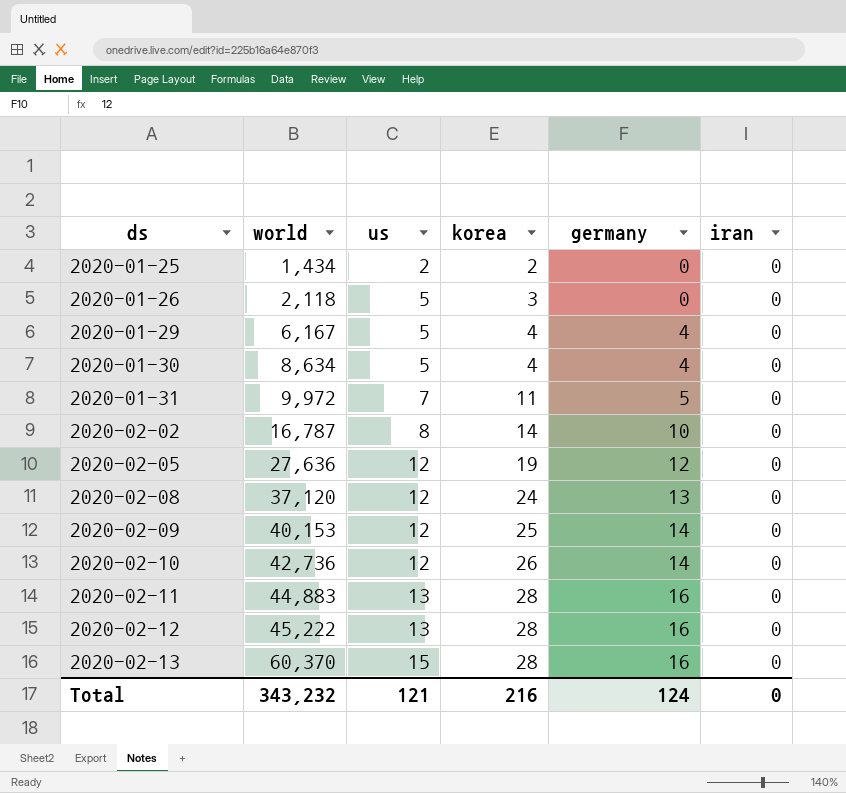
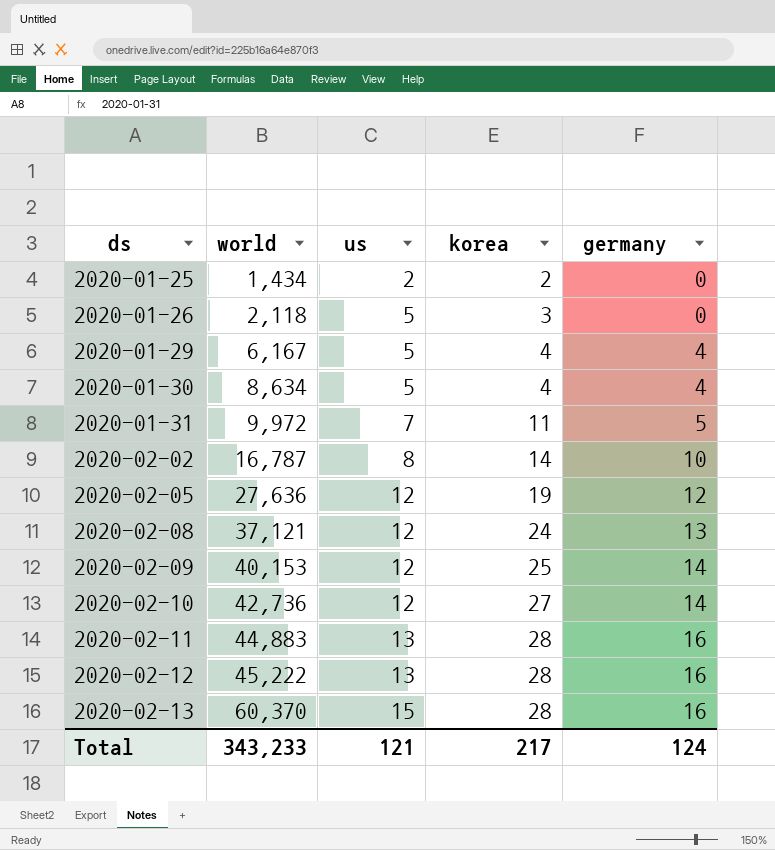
column iran | position: 6 -> none
2020-02-08 | world: 37,120 -> 37,121
2020-02-10 | korea: 26 -> 27
Total | world: 343,232 -> 343,233
Total | korea: 216 -> 217

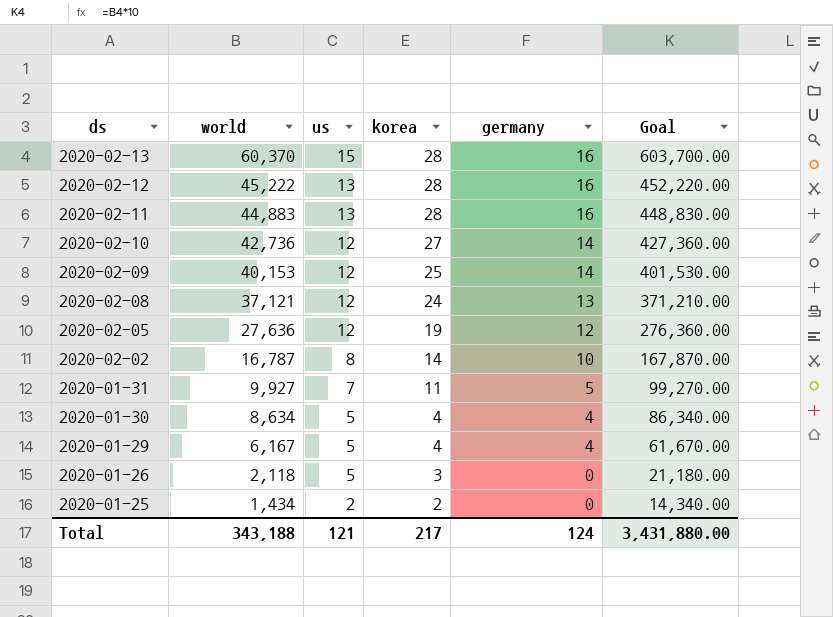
row order: ds ascending -> ds descending
column Goal | formula: none -> [world] * 10
2020-01-31 | world: 9,972 -> 9,927
Total | world: 343,233 -> 343,188

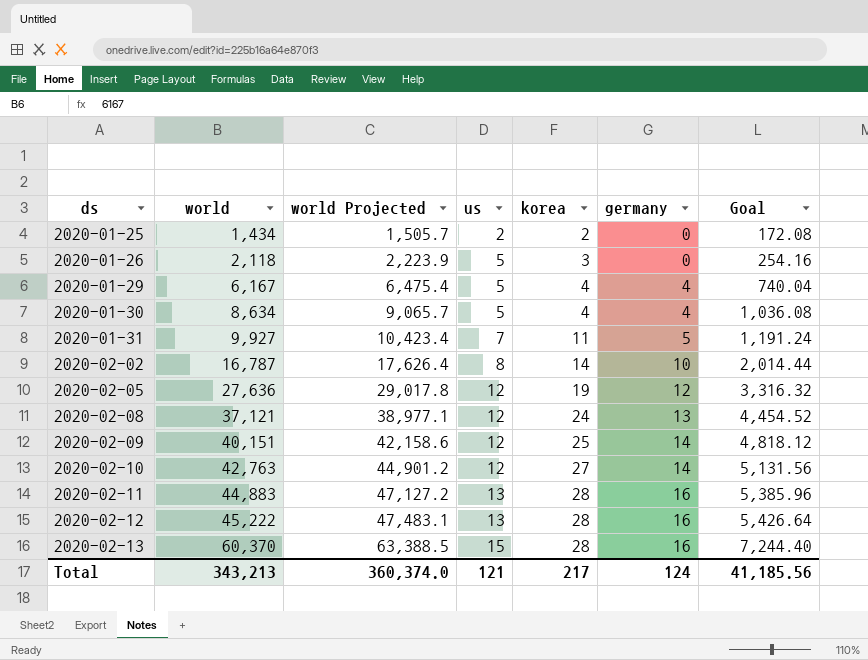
row order: ds descending -> ds ascending
column world Projected | formula: none -> [world] * 1.05
column Goal | formula: [world] * 10 -> [world] * 0.12
2020-02-09 | world: 40,153 -> 40,151
2020-02-10 | world: 42,736 -> 42,763
Total | world: 343,188 -> 343,213
Total | Goal: 3,431,880.00 -> 41,185.56

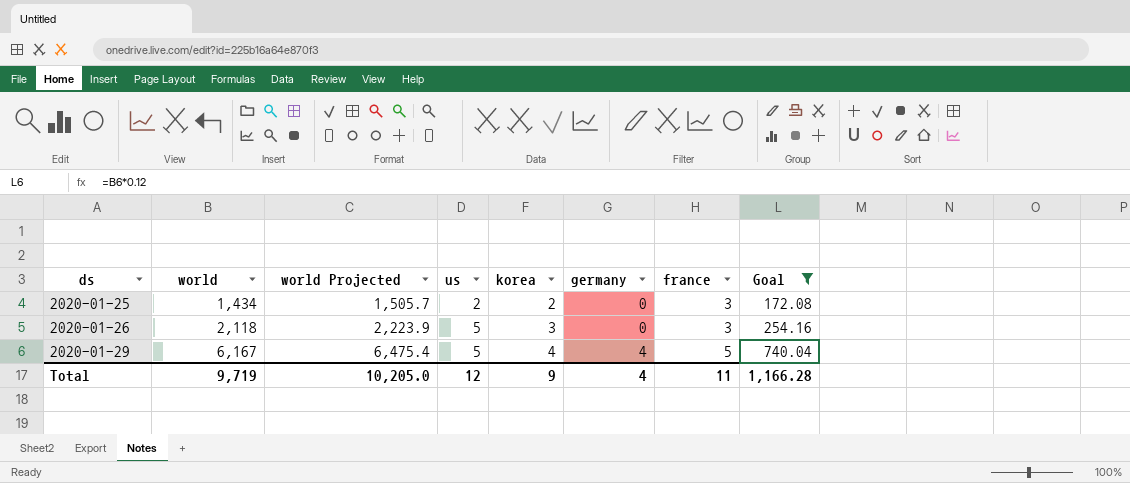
filter: none -> Goal <= 740.04
column france | position: none -> 7
Total | world: 343,213 -> 9,719
Total | world Projected: 360,374.0 -> 10,205.0
Total | us: 121 -> 12
Total | korea: 217 -> 9
Total | germany: 124 -> 4
Total | Goal: 41,185.56 -> 1,166.28

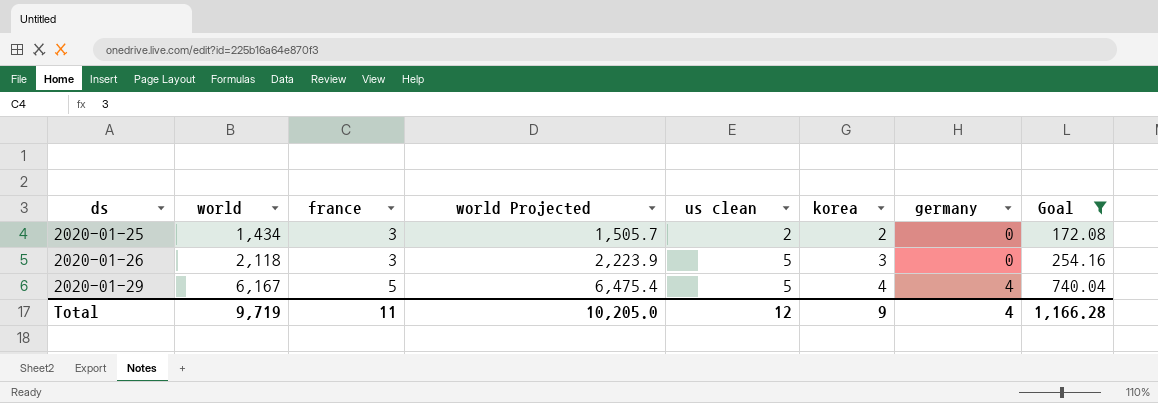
column france | position: 7 -> 3
column name: us -> us clean

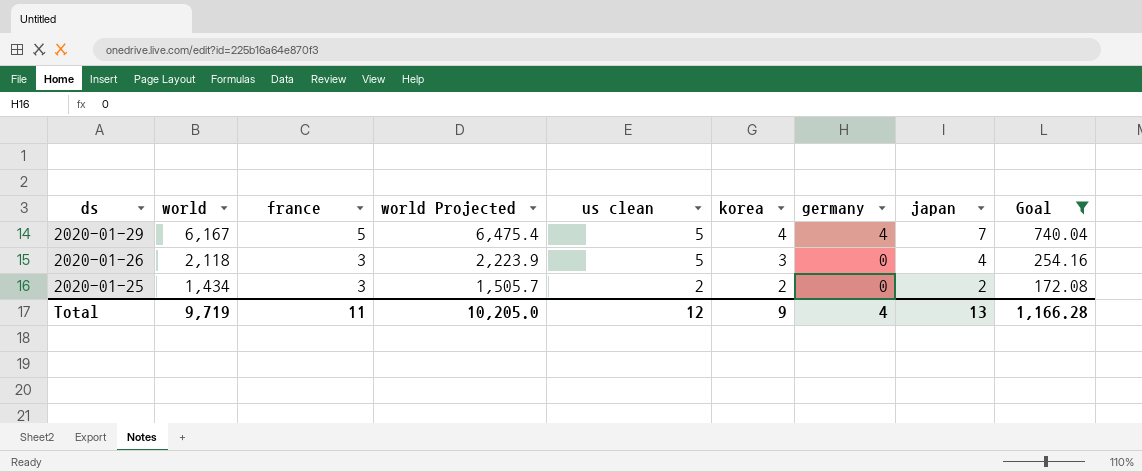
row order: ds ascending -> ds descending
column japan | position: none -> 8

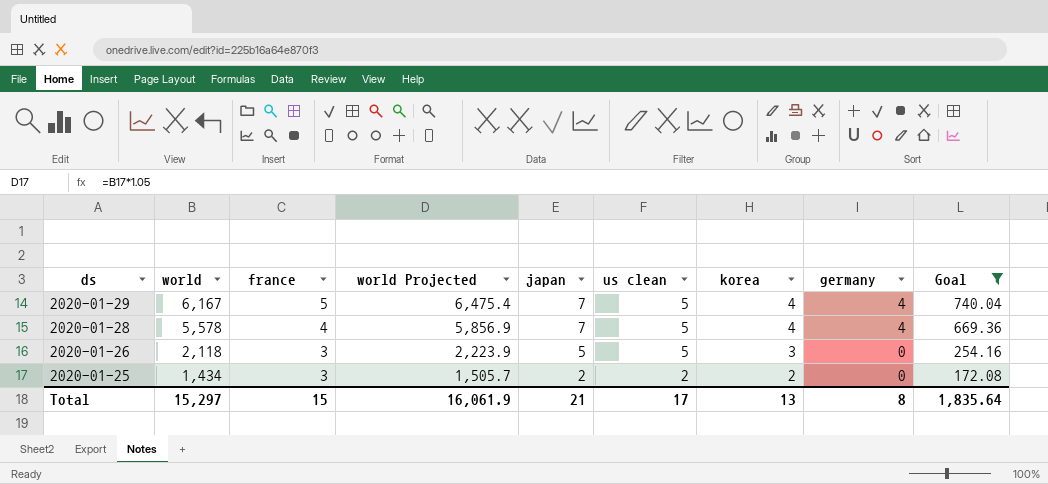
column japan | position: 8 -> 5
row 2020-01-28: none -> 5,578 | 4 | 5,856.9 | 7 | 5 | 4 | 4 | 669.36
2020-01-26 | japan: 4 -> 5
Total | world: 9,719 -> 15,297
Total | france: 11 -> 15
Total | world Projected: 10,205.0 -> 16,061.9
Total | japan: 13 -> 21
Total | us clean: 12 -> 17
Total | korea: 9 -> 13
Total | germany: 4 -> 8
Total | Goal: 1,166.28 -> 1,835.64

